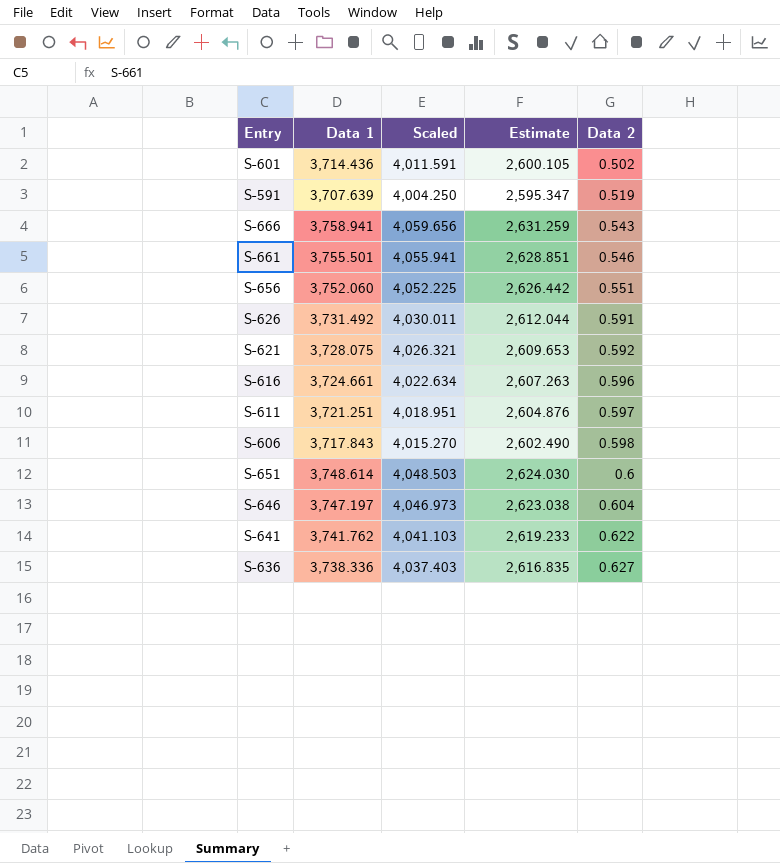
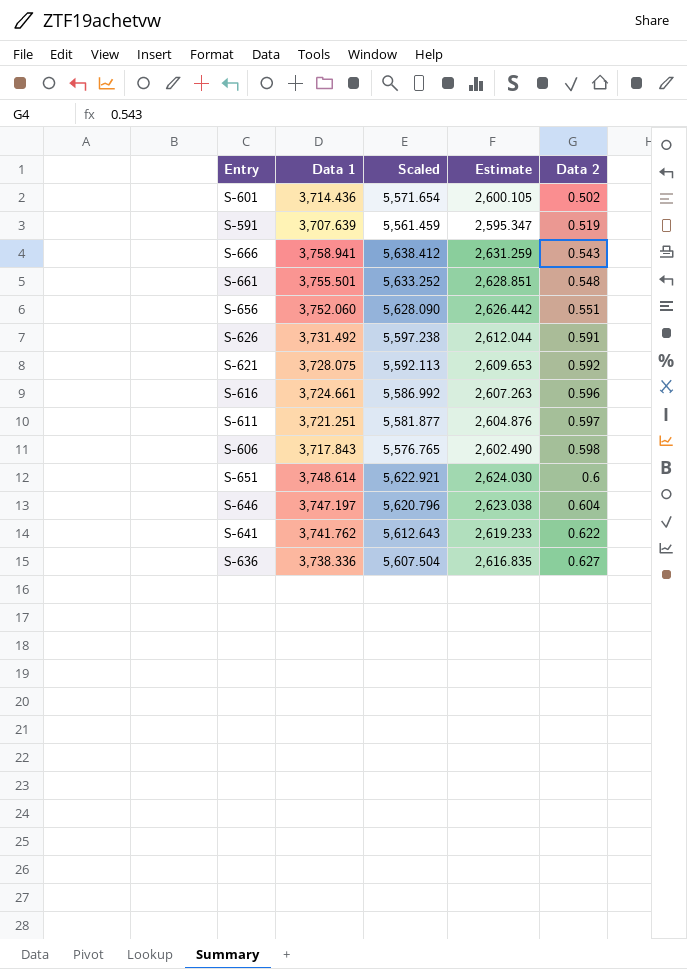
column Scaled | formula: [Data 1] * 1.08 -> [Data 1] * 1.5
S-661 | Data 2: 0.546 -> 0.548

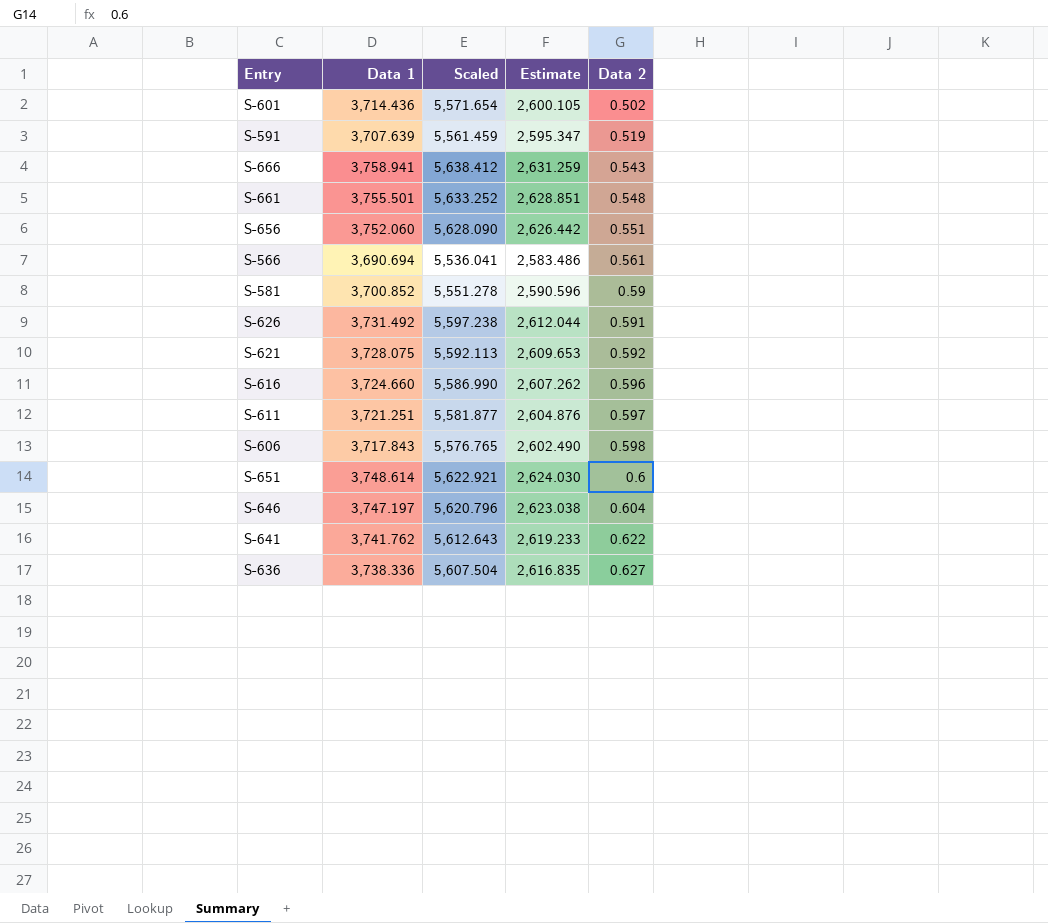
row S-566: none -> 3,690.694 | 5,536.041 | 2,583.486 | 0.561
row S-581: none -> 3,700.852 | 5,551.278 | 2,590.596 | 0.59
S-616 | Data 1: 3,724.661 -> 3,724.660
S-616 | Scaled: 5,586.992 -> 5,586.990
S-616 | Estimate: 2,607.263 -> 2,607.262

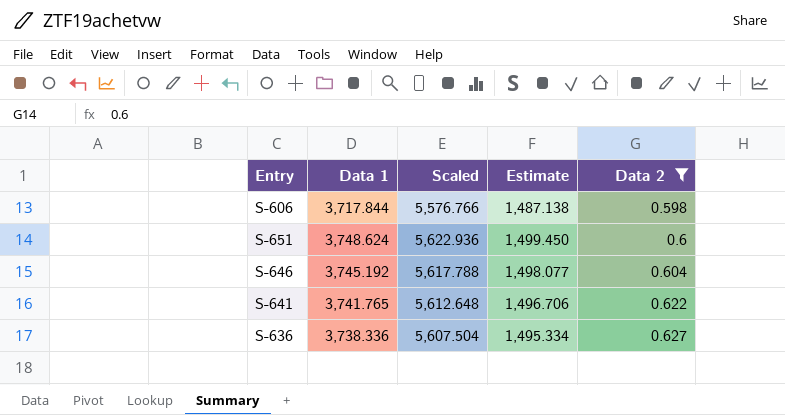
filter: none -> Data 2 >= 0.598
column Estimate | formula: [Data 1] * 0.7 -> [Data 1] * 0.4
S-606 | Data 1: 3,717.843 -> 3,717.844
S-606 | Scaled: 5,576.765 -> 5,576.766
S-651 | Data 1: 3,748.614 -> 3,748.624
S-651 | Scaled: 5,622.921 -> 5,622.936
S-646 | Data 1: 3,747.197 -> 3,745.192
S-646 | Scaled: 5,620.796 -> 5,617.788
S-641 | Data 1: 3,741.762 -> 3,741.765
S-641 | Scaled: 5,612.643 -> 5,612.648

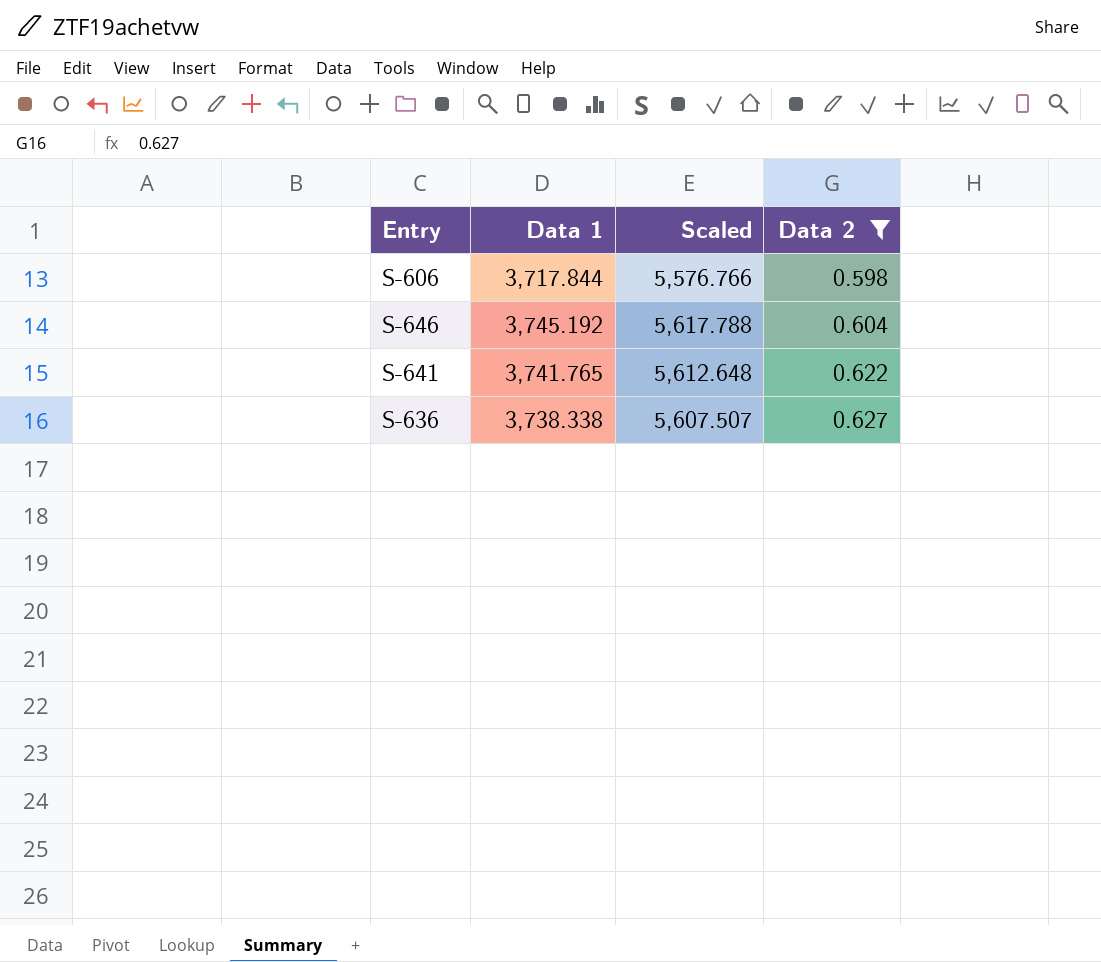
column Estimate | formula: [Data 1] * 0.4 -> none
row S-651: 3,748.624 | 5,622.936 | 1,499.450 | 0.6 -> none
S-636 | Data 1: 3,738.336 -> 3,738.338
S-636 | Scaled: 5,607.504 -> 5,607.507

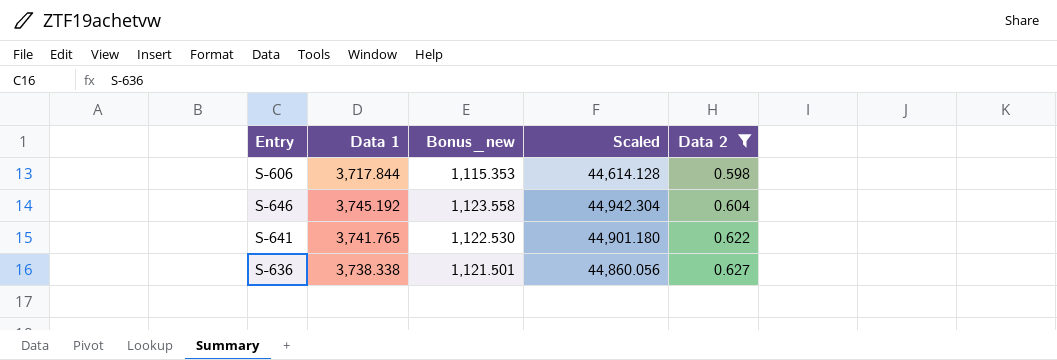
column Bonus_new | formula: none -> [Data 1] * 0.3
column Scaled | formula: [Data 1] * 1.5 -> [Data 1] * 12

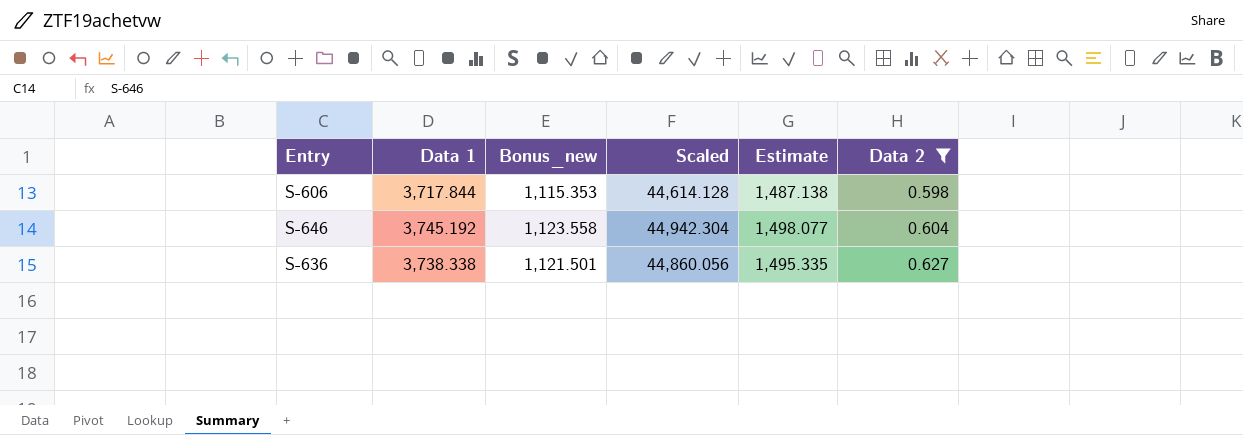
column Estimate | formula: none -> [Data 1] * 0.4
row S-641: 3,741.765 | 1,122.530 | 44,901.180 | 0.622 -> none

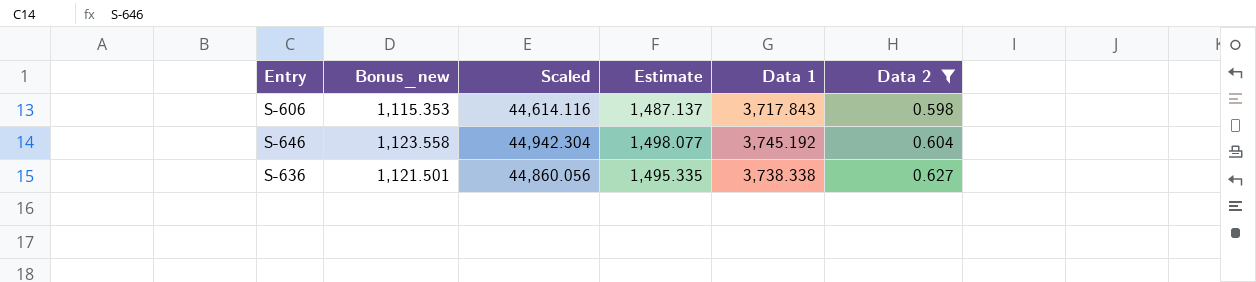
column Data 1 | position: 2 -> 5
S-606 | Scaled: 44,614.128 -> 44,614.116
S-606 | Estimate: 1,487.138 -> 1,487.137
S-606 | Data 1: 3,717.844 -> 3,717.843

